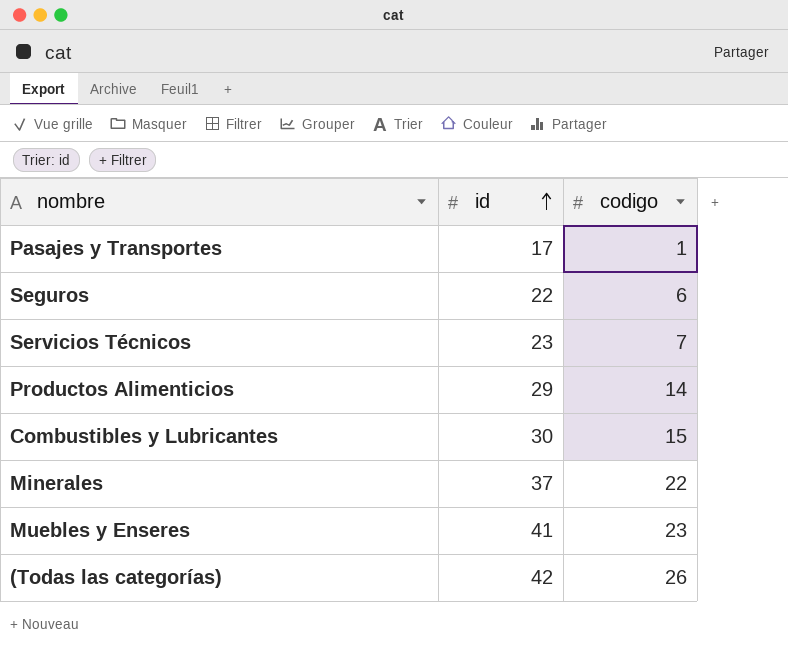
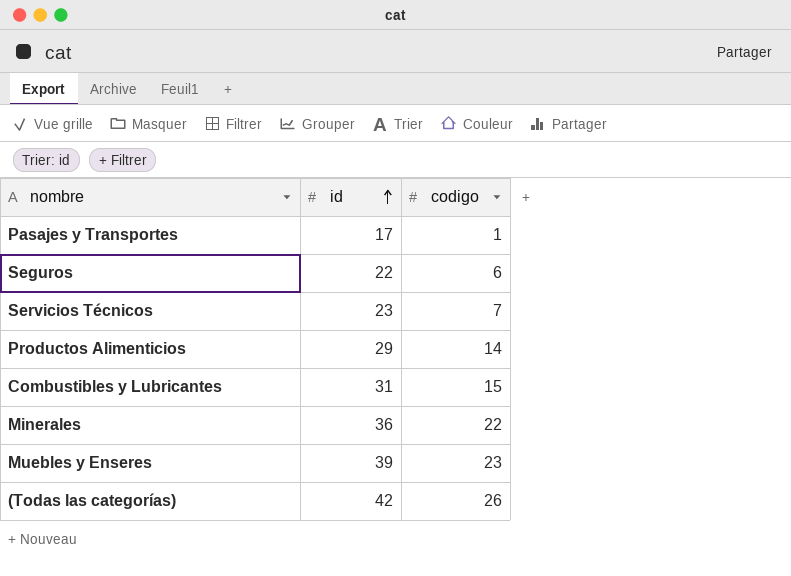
Combustibles y Lubricantes | id: 30 -> 31
Minerales | id: 37 -> 36
Muebles y Enseres | id: 41 -> 39

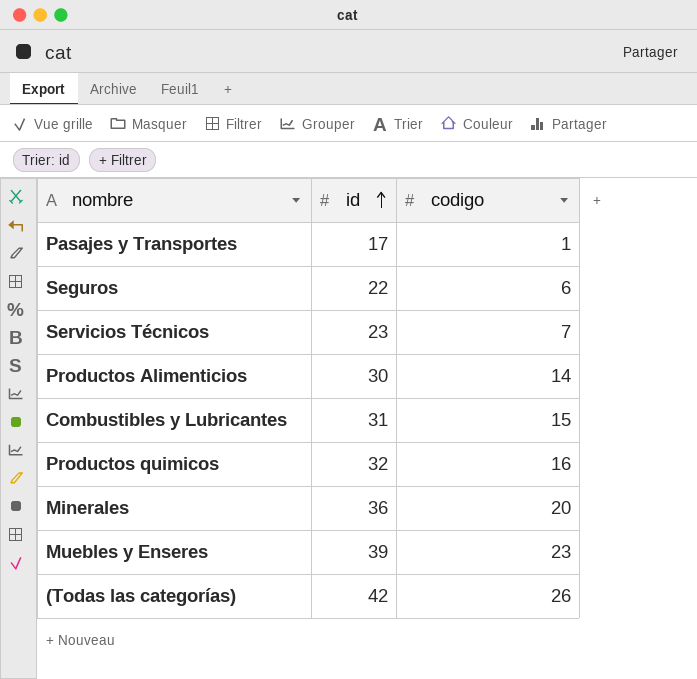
Productos Alimenticios | id: 29 -> 30
row Productos quimicos: none -> 32 | 16
Minerales | codigo: 22 -> 20

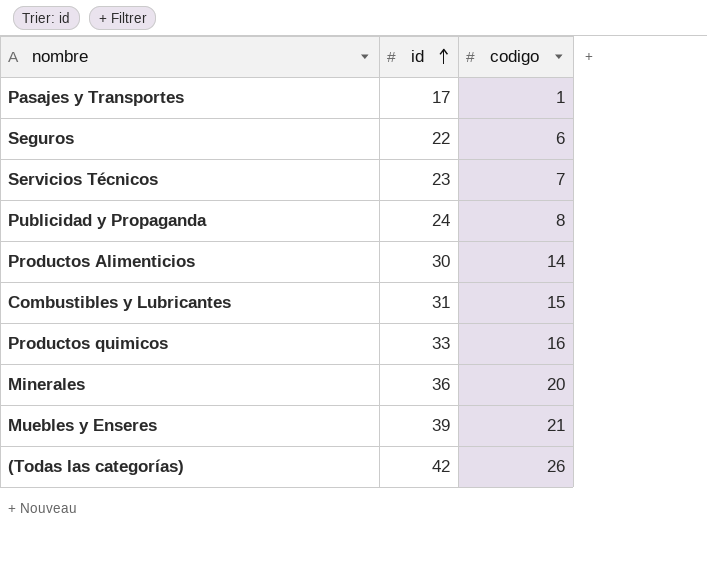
row Publicidad y Propaganda: none -> 24 | 8
Productos quimicos | id: 32 -> 33
Muebles y Enseres | codigo: 23 -> 21

